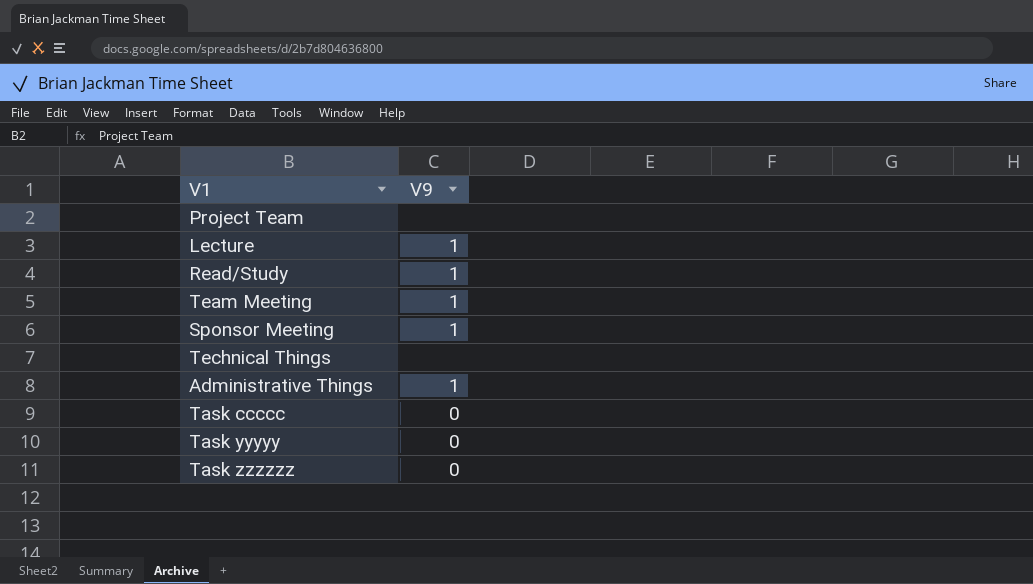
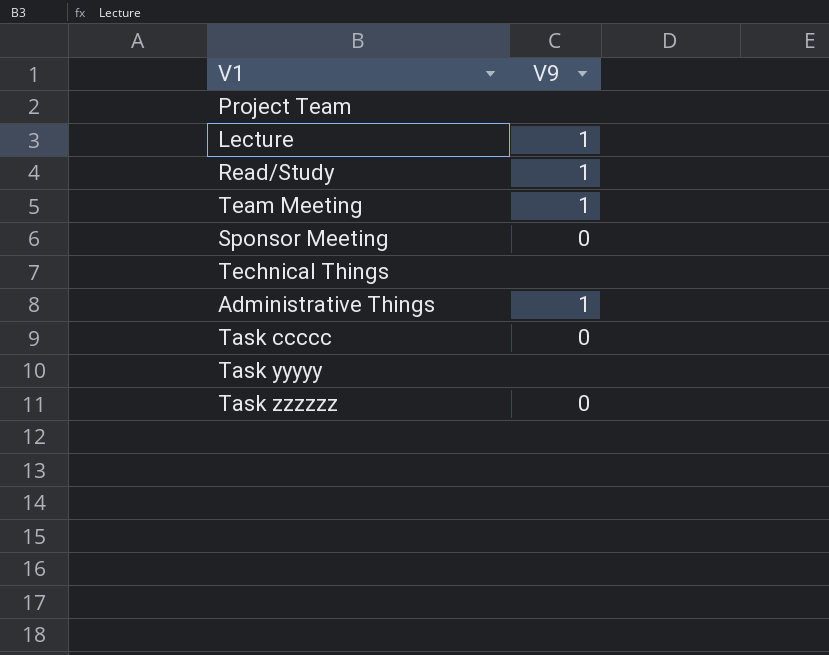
Sponsor Meeting | V9: 1 -> 0
Task yyyyy | V9: 0 -> none

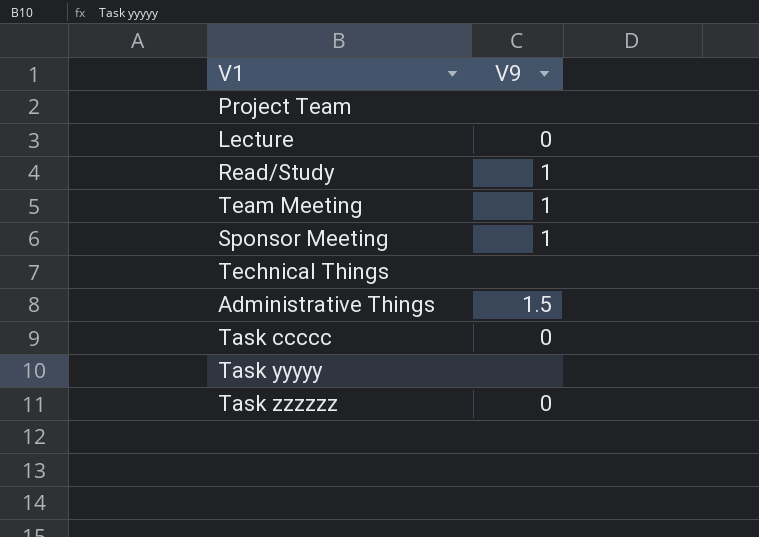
Lecture | V9: 1 -> 0
Sponsor Meeting | V9: 0 -> 1
Administrative Things | V9: 1 -> 1.5

